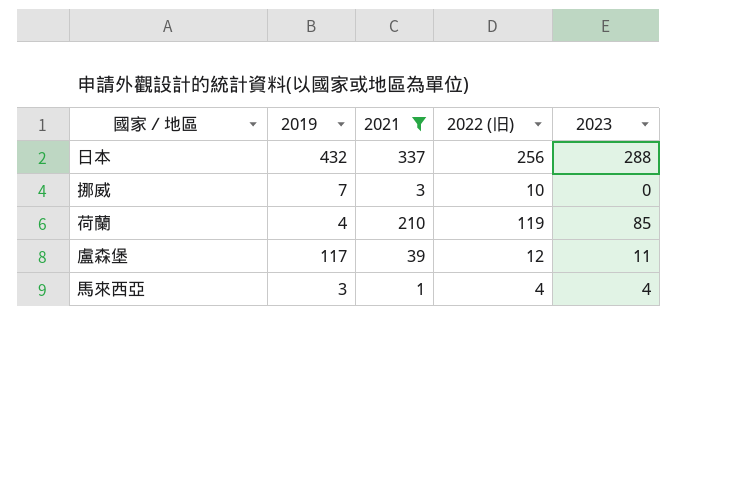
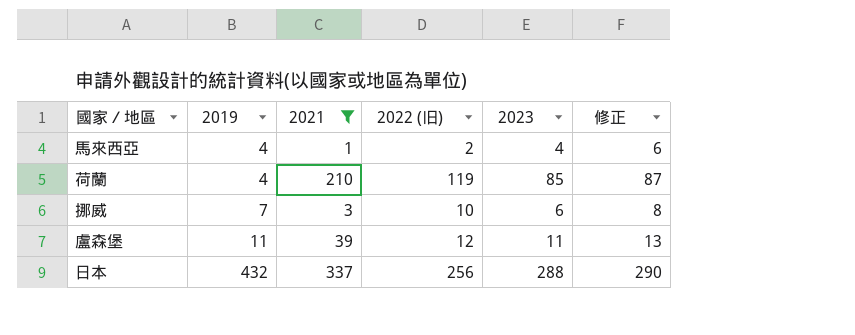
row order: none -> 2019 ascending
column 修正 | formula: none -> [2023] + 2
馬來西亞 | 2019: 3 -> 4
馬來西亞 | 2022 (旧): 4 -> 2
挪威 | 2023: 0 -> 6
盧森堡 | 2019: 117 -> 11

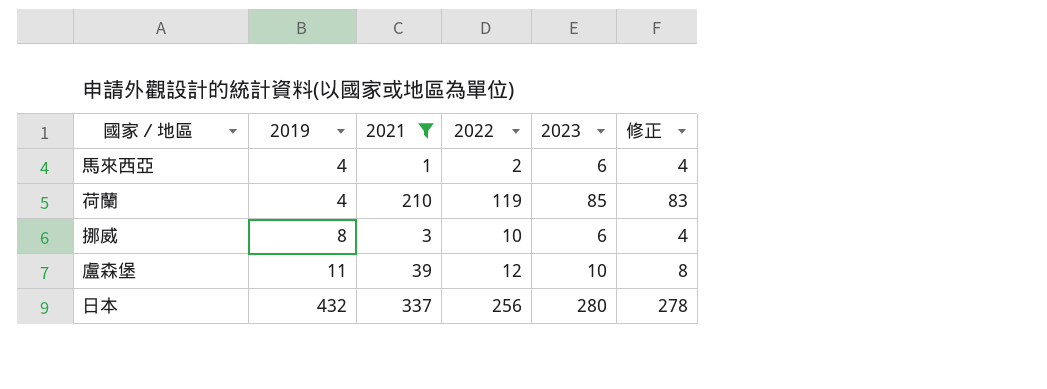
column name: 2022 (旧) -> 2022
column 修正 | formula: [2023] + 2 -> [2023] - 2
馬來西亞 | 2023: 4 -> 6
挪威 | 2019: 7 -> 8
盧森堡 | 2023: 11 -> 10
日本 | 2023: 288 -> 280

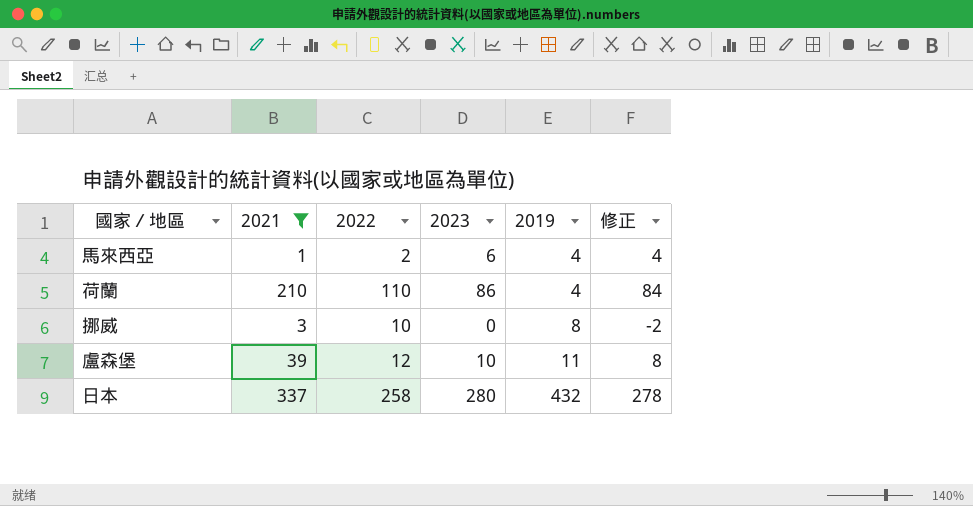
column 2019 | position: 2 -> 5
荷蘭 | 2022: 119 -> 110
荷蘭 | 2023: 85 -> 86
荷蘭 | 修正: 83 -> 84
挪威 | 2023: 6 -> 0
挪威 | 修正: 4 -> -2
日本 | 2022: 256 -> 258

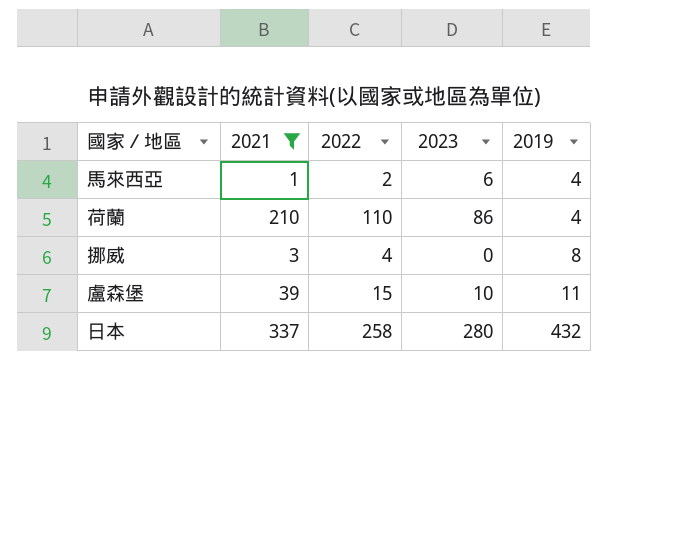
column 修正 | formula: [2023] - 2 -> none
挪威 | 2022: 10 -> 4
盧森堡 | 2022: 12 -> 15

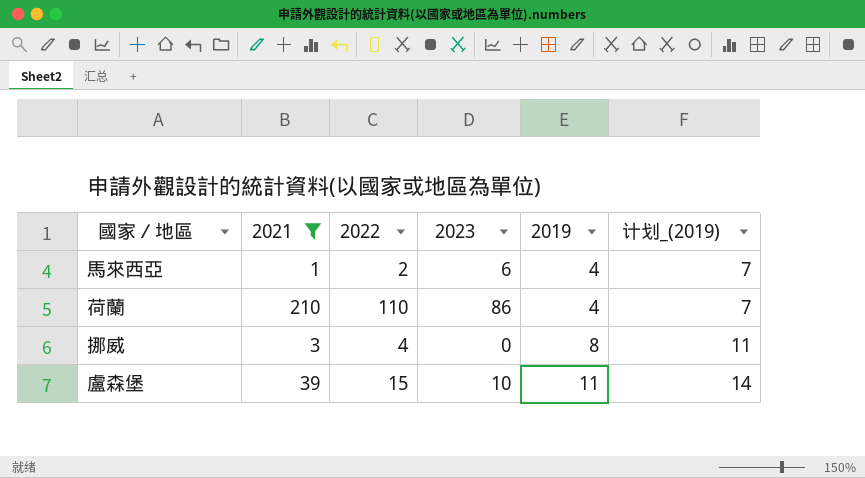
column 计划_(2019) | formula: none -> [2019] + 3
row 日本: 337 | 258 | 280 | 432 -> none

